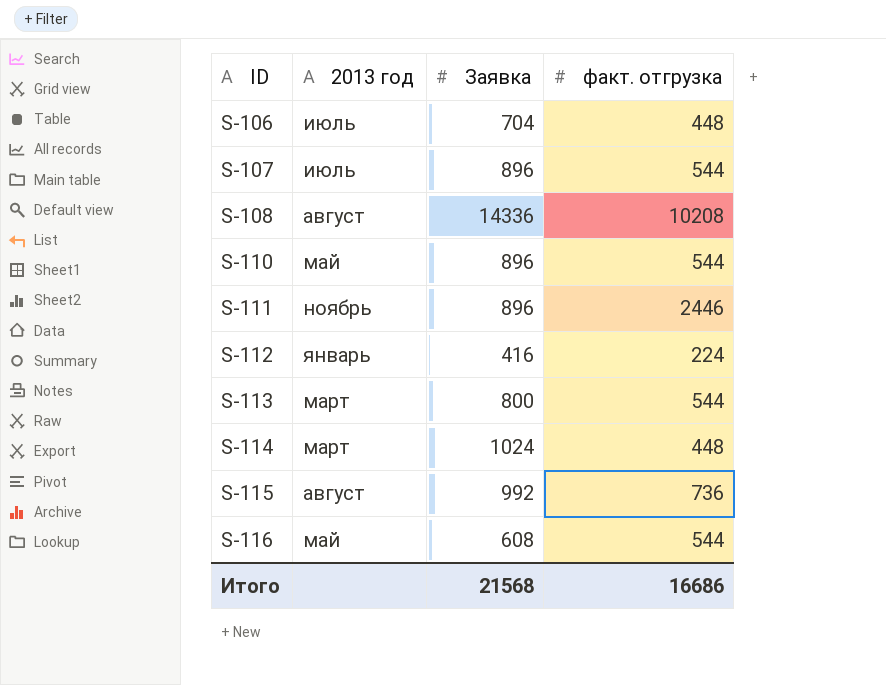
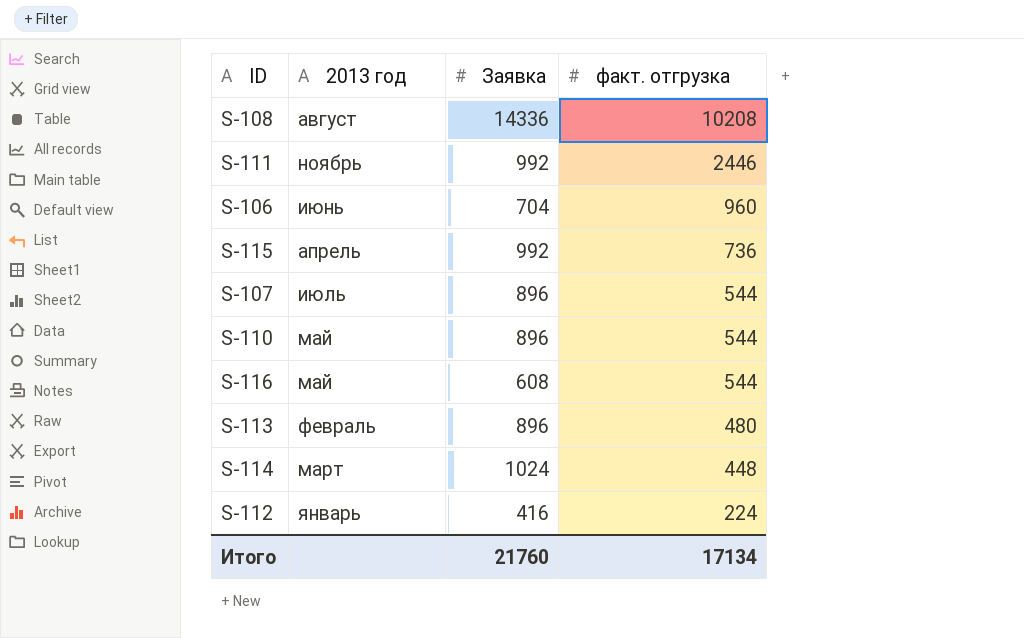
row order: ID ascending -> факт. отгрузка descending
S-111 | Заявка: 896 -> 992
S-106 | 2013 год: июль -> июнь
S-106 | факт. отгрузка: 448 -> 960
S-115 | 2013 год: август -> апрель
S-113 | 2013 год: март -> февраль
S-113 | Заявка: 800 -> 896
S-113 | факт. отгрузка: 544 -> 480
Итого | Заявка: 21568 -> 21760
Итого | факт. отгрузка: 16686 -> 17134

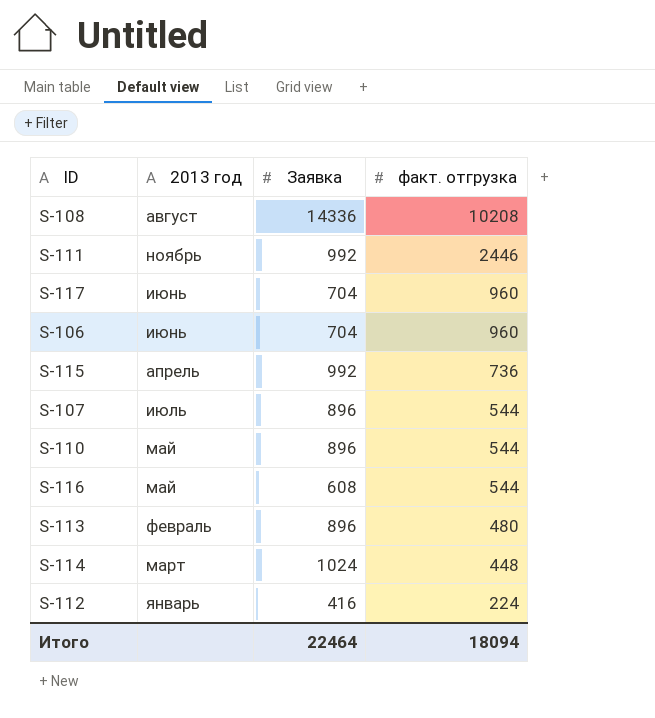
row S-117: none -> июнь | 704 | 960
Итого | Заявка: 21760 -> 22464
Итого | факт. отгрузка: 17134 -> 18094

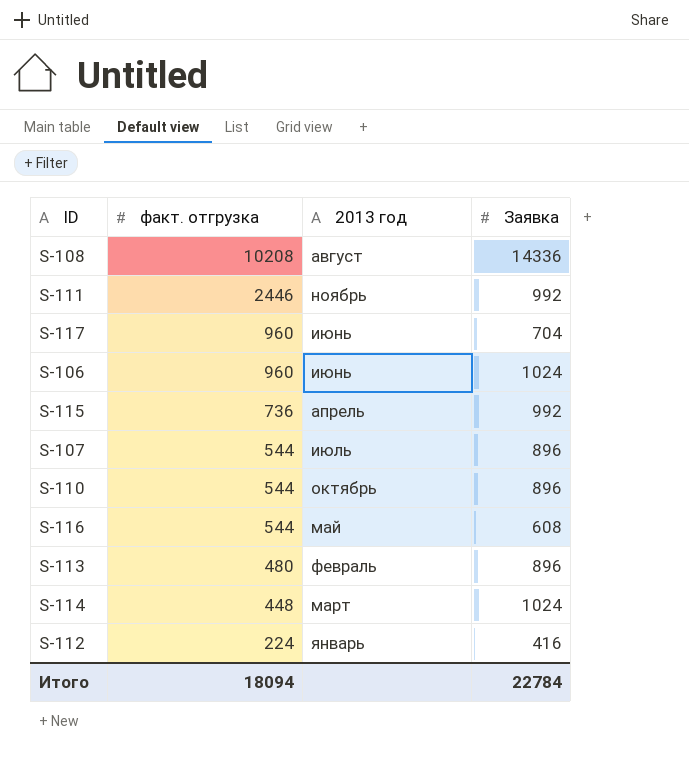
column факт. отгрузка | position: 4 -> 2
S-106 | Заявка: 704 -> 1024
S-110 | 2013 год: май -> октябрь
Итого | Заявка: 22464 -> 22784

